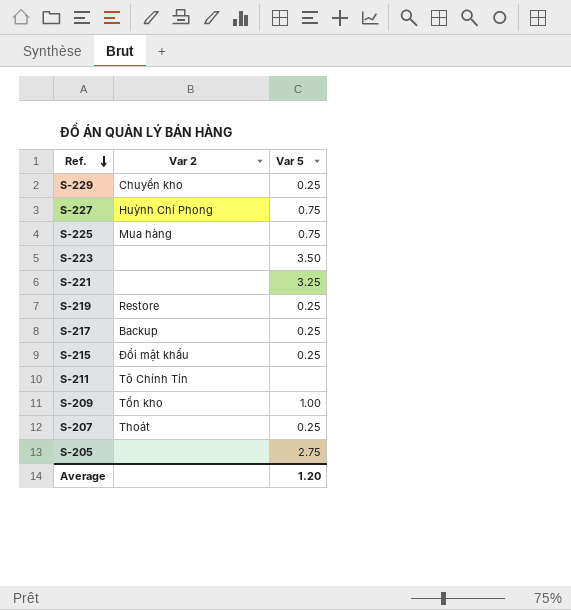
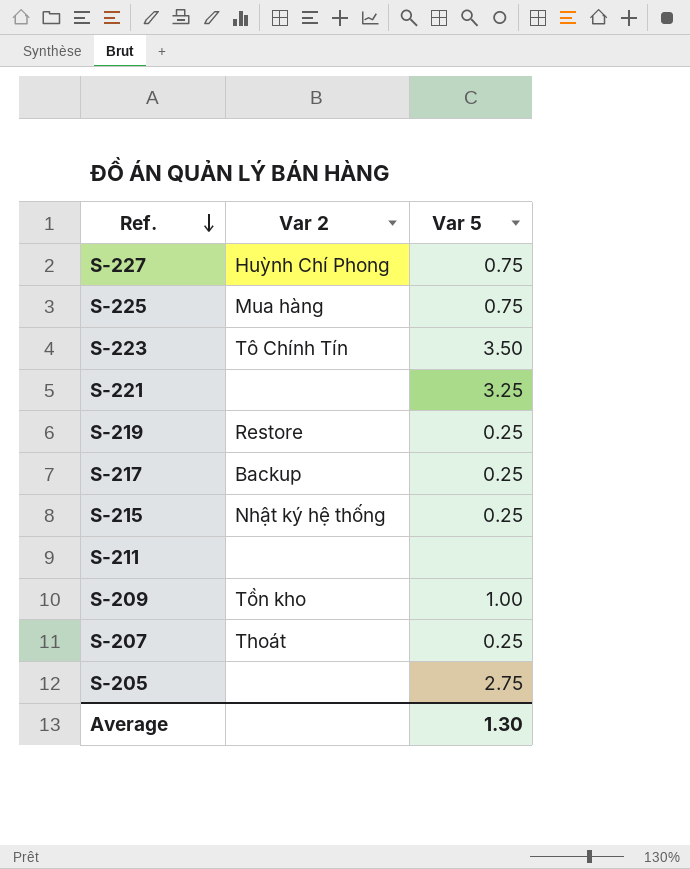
row S-229: Chuyển kho | 0.25 -> none
S-223 | Var 2: none -> Tô Chính Tín
S-215 | Var 2: Đổi mật khẩu -> Nhật ký hệ thống
S-211 | Var 2: Tô Chính Tín -> none
Average | Var 5: 1.20 -> 1.30

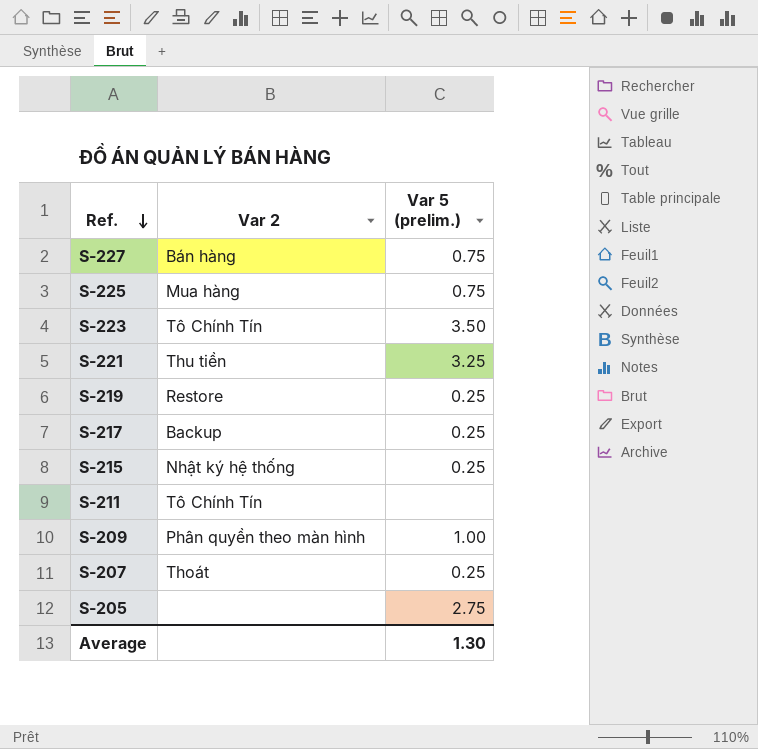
column name: Var 5 -> Var 5 (prelim.)
S-227 | Var 2: Huỳnh Chí Phong -> Bán hàng
S-221 | Var 2: none -> Thu tiền
S-211 | Var 2: none -> Tô Chính Tín
S-209 | Var 2: Tồn kho -> Phân quyền theo màn hình

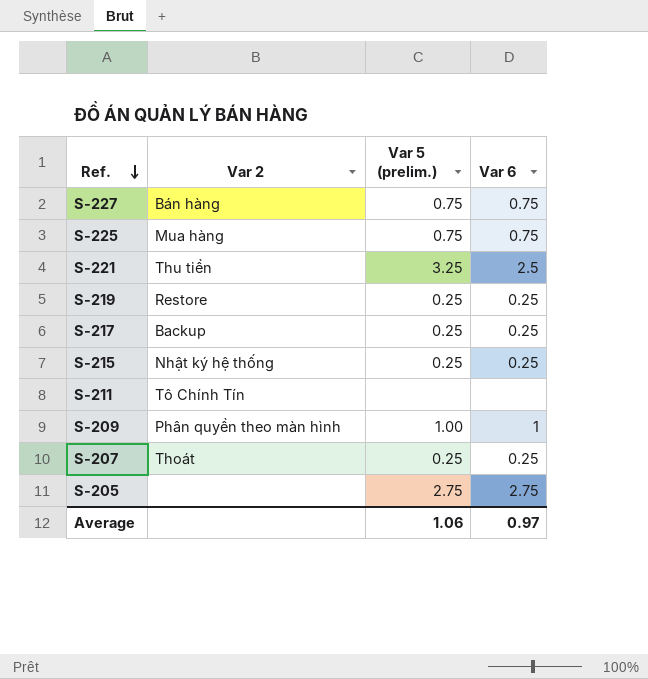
column Var 6 | position: none -> 4
row S-223: Tô Chính Tín | 3.50 -> none
Average | Var 5 (prelim.): 1.30 -> 1.06

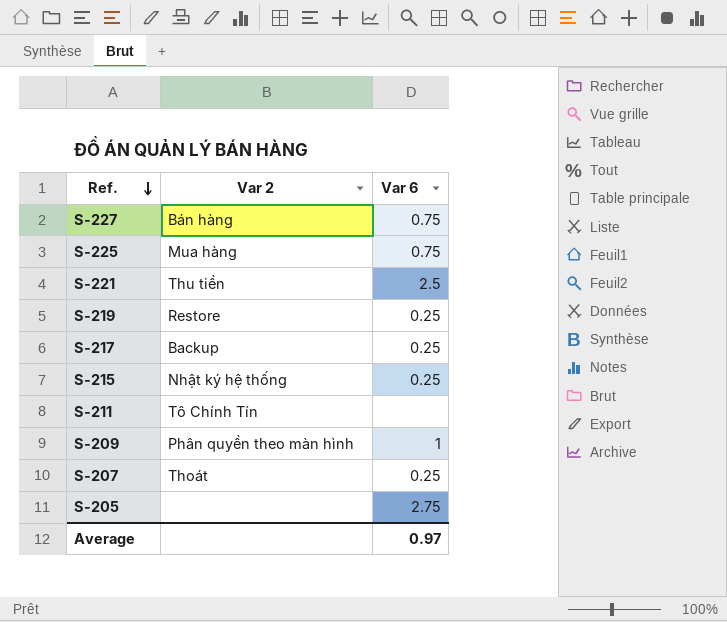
column Var 5 (prelim.) | position: 3 -> none

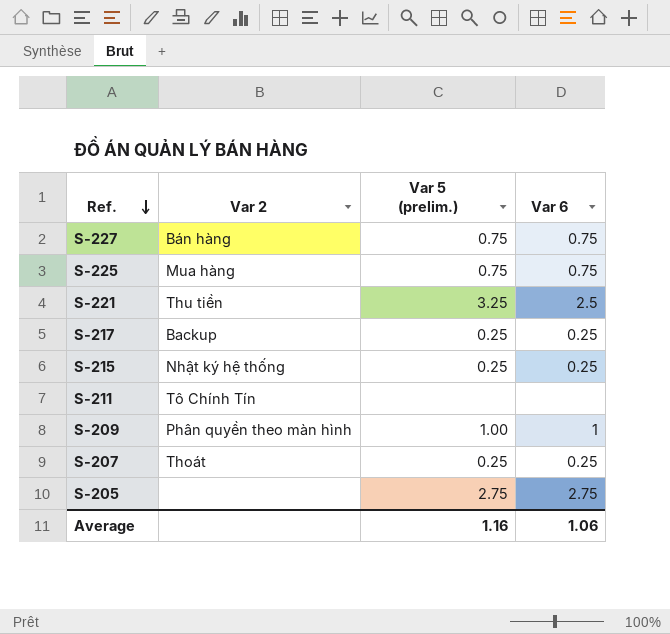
column Var 5 (prelim.) | position: none -> 3
row S-219: Restore | 0.25 -> none
Average | Var 6: 0.97 -> 1.06

